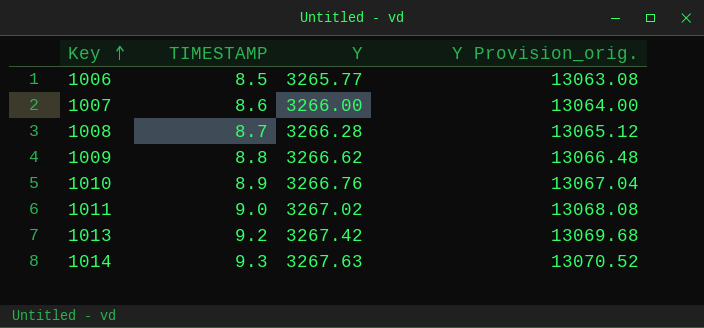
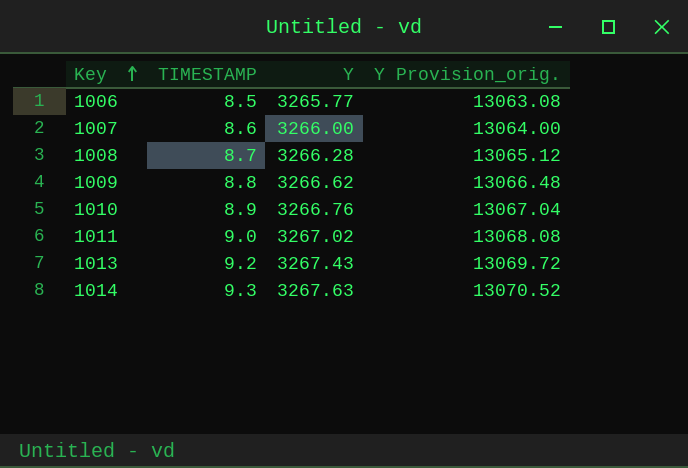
1013 | Y: 3267.42 -> 3267.43
1013 | Y Provision_orig.: 13069.68 -> 13069.72

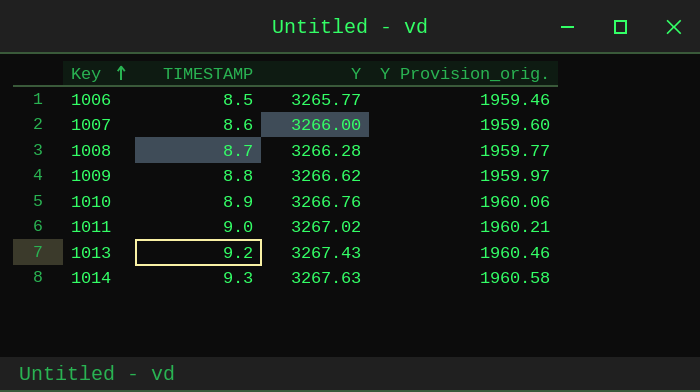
column Y Provision_orig. | formula: [Y] * 4 -> [Y] * 0.6

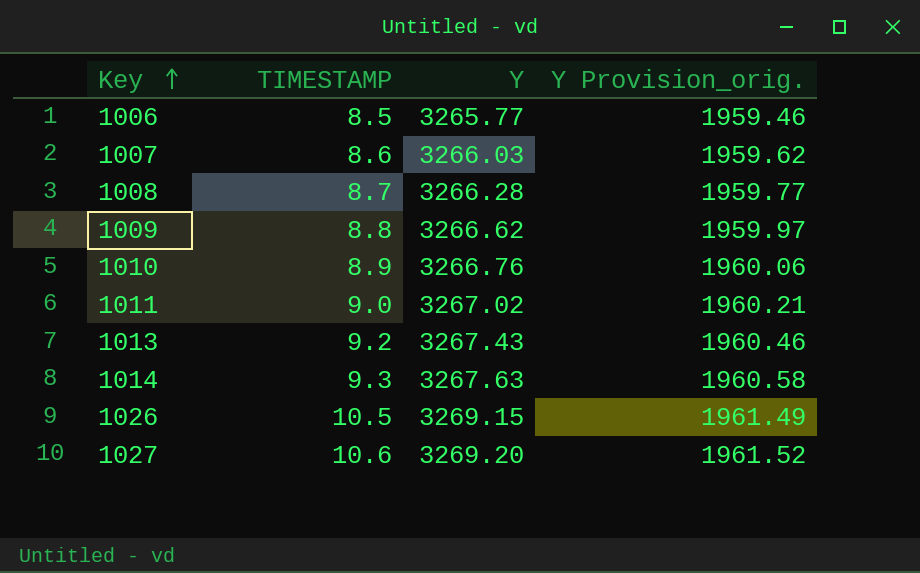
1007 | Y: 3266.00 -> 3266.03
1007 | Y Provision_orig.: 1959.60 -> 1959.62
row 1026: none -> 10.5 | 3269.15 | 1961.49
row 1027: none -> 10.6 | 3269.20 | 1961.52

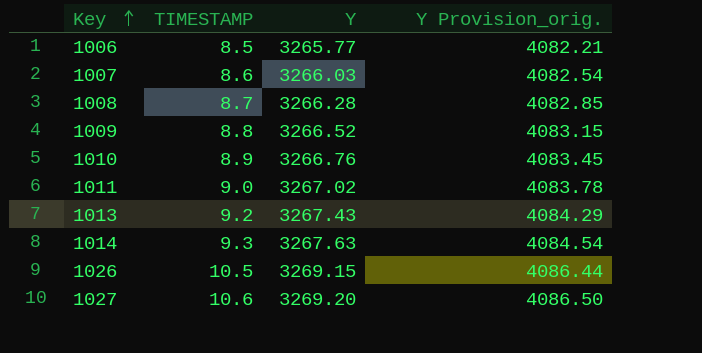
column Y Provision_orig. | formula: [Y] * 0.6 -> [Y] * 1.25
1009 | Y: 3266.62 -> 3266.52

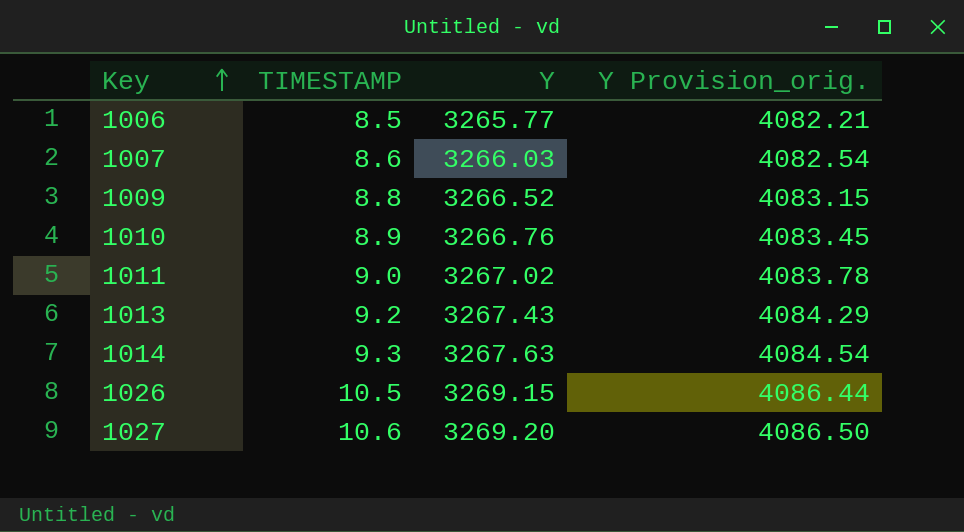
row 1008: 8.7 | 3266.28 | 4082.85 -> none

